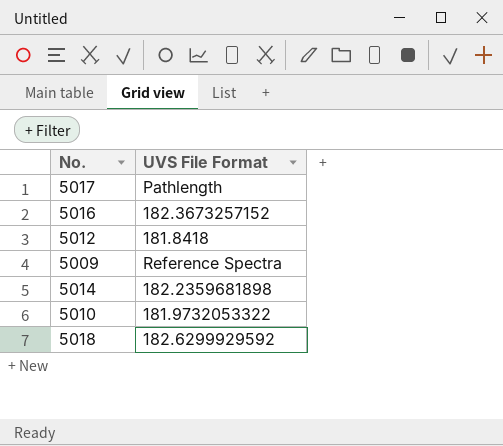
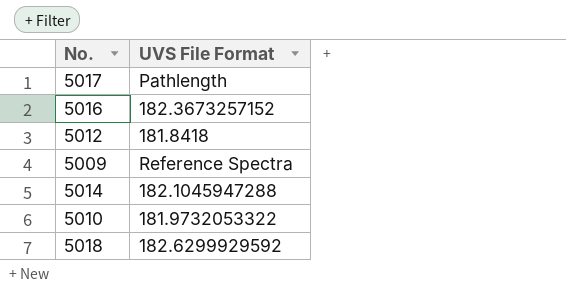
5014 | UVS File Format: 182.2359681898 -> 182.1045947288

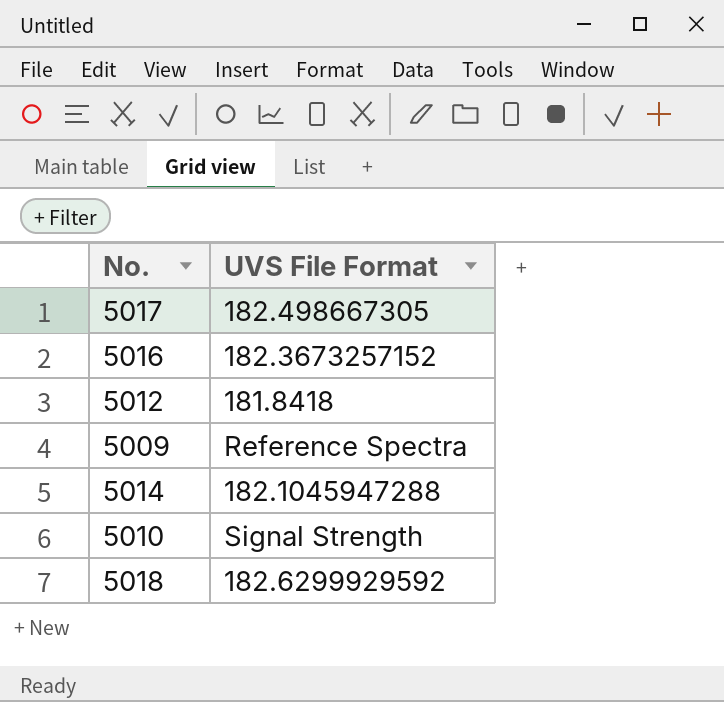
5017 | UVS File Format: Pathlength -> 182.498667305
5010 | UVS File Format: 181.9732053322 -> Signal Strength

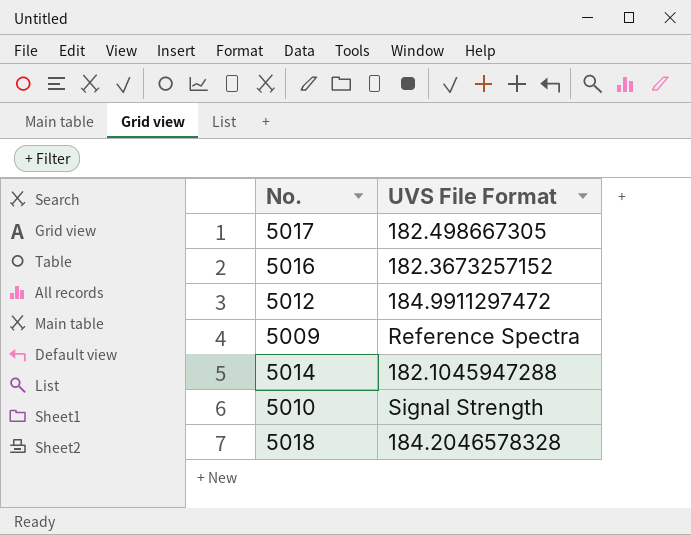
5012 | UVS File Format: 181.8418 -> 184.9911297472
5018 | UVS File Format: 182.6299929592 -> 184.2046578328

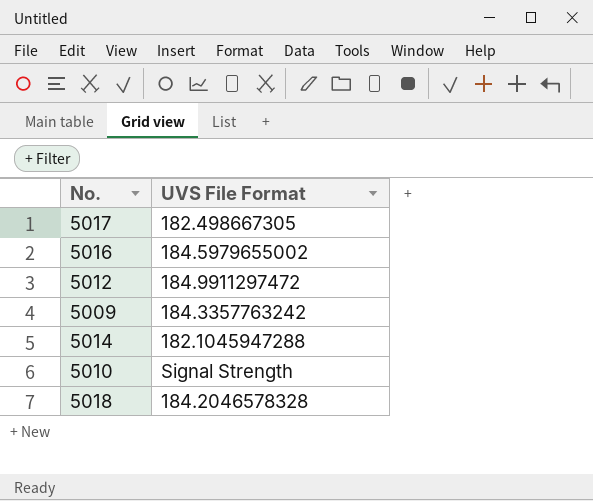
5016 | UVS File Format: 182.3673257152 -> 184.5979655002
5009 | UVS File Format: Reference Spectra -> 184.3357763242

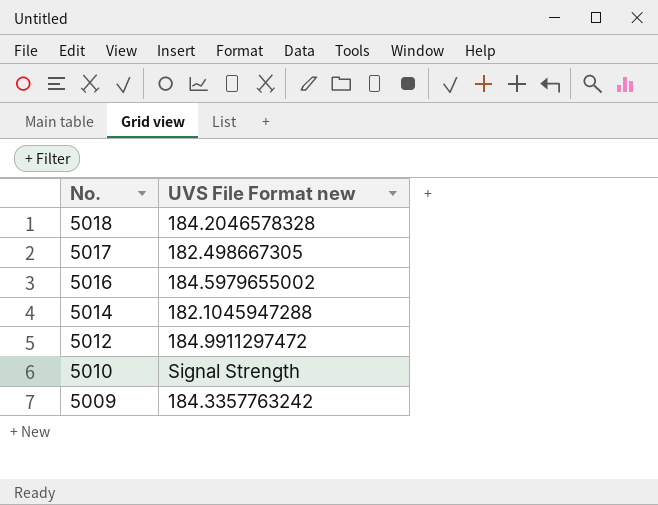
row order: none -> No. descending
column name: UVS File Format -> UVS File Format new

